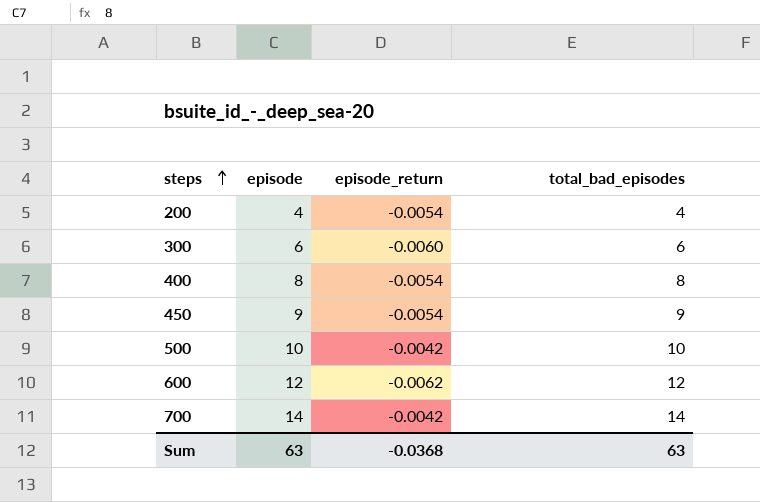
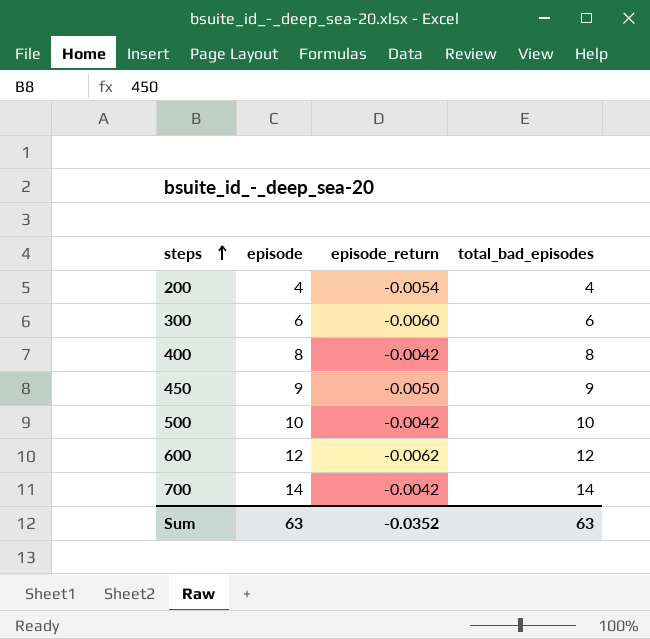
400 | episode_return: -0.0054 -> -0.0042
450 | episode_return: -0.0054 -> -0.0050
Sum | episode_return: -0.0368 -> -0.0352

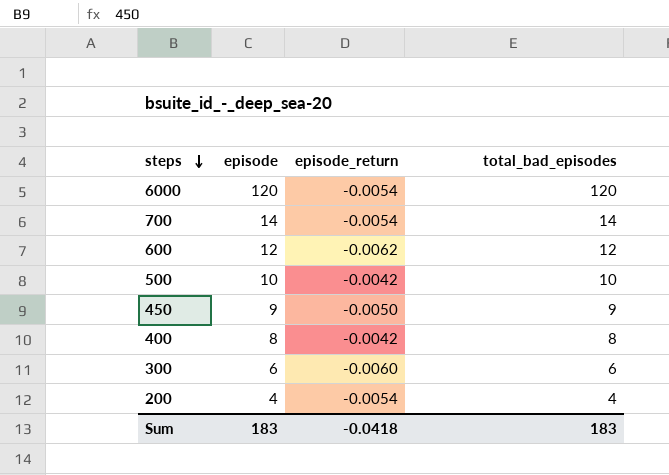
row order: steps ascending -> steps descending
row 6000: none -> 120 | -0.0054 | 120
700 | episode_return: -0.0042 -> -0.0054
Sum | episode: 63 -> 183
Sum | episode_return: -0.0352 -> -0.0418
Sum | total_bad_episodes: 63 -> 183

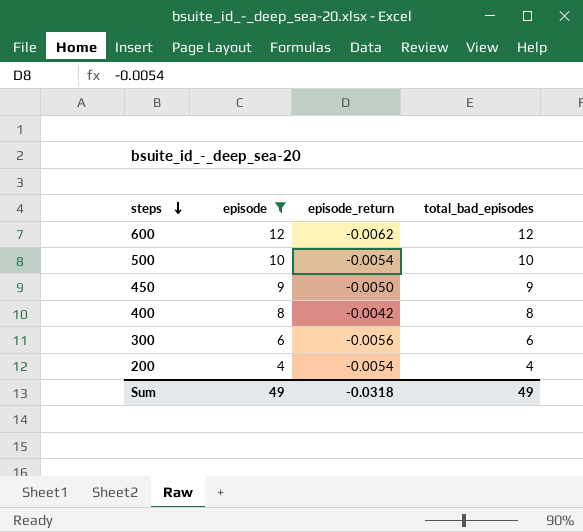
filter: none -> episode <= 12
500 | episode_return: -0.0042 -> -0.0054
300 | episode_return: -0.0060 -> -0.0056
Sum | episode: 183 -> 49
Sum | episode_return: -0.0418 -> -0.0318
Sum | total_bad_episodes: 183 -> 49

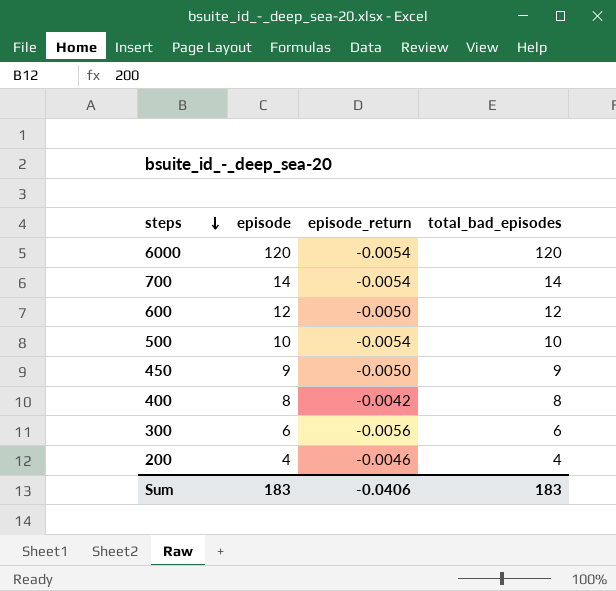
filter: episode <= 12 -> none
600 | episode_return: -0.0062 -> -0.0050
200 | episode_return: -0.0054 -> -0.0046
Sum | episode: 49 -> 183
Sum | episode_return: -0.0318 -> -0.0406
Sum | total_bad_episodes: 49 -> 183

